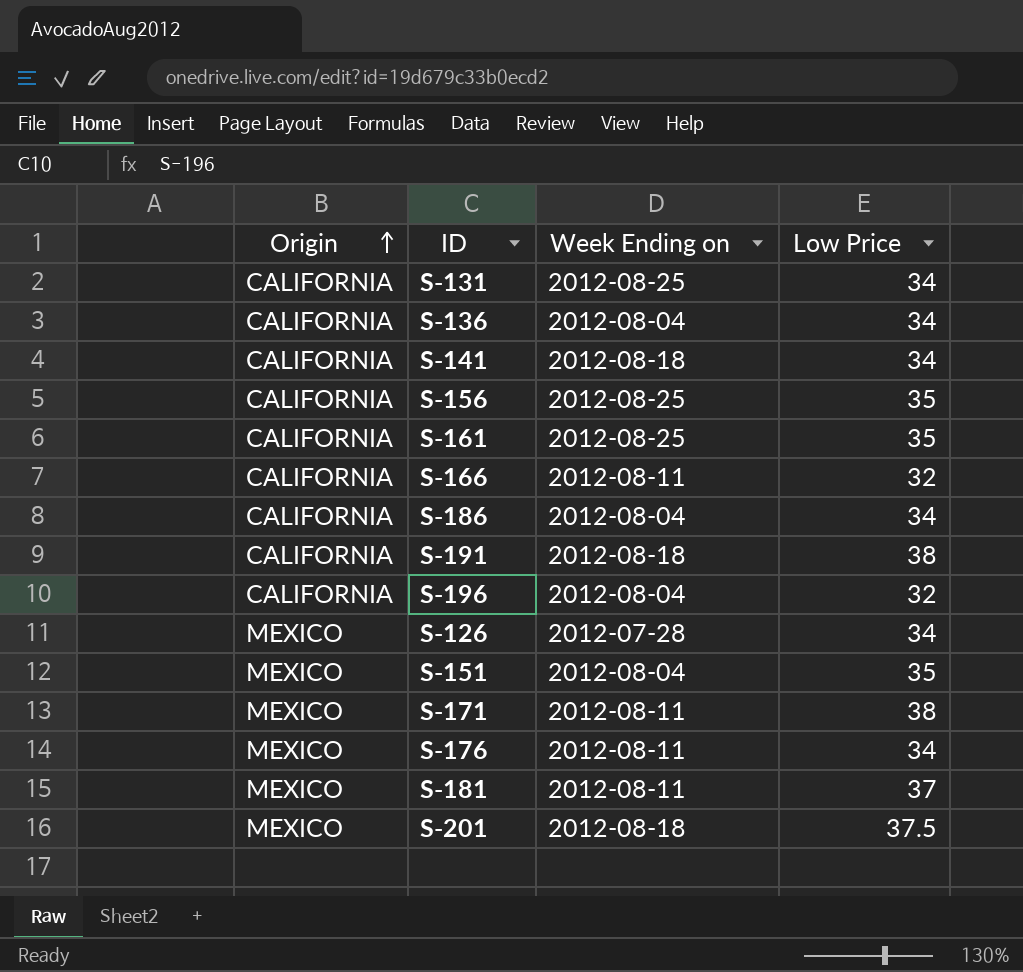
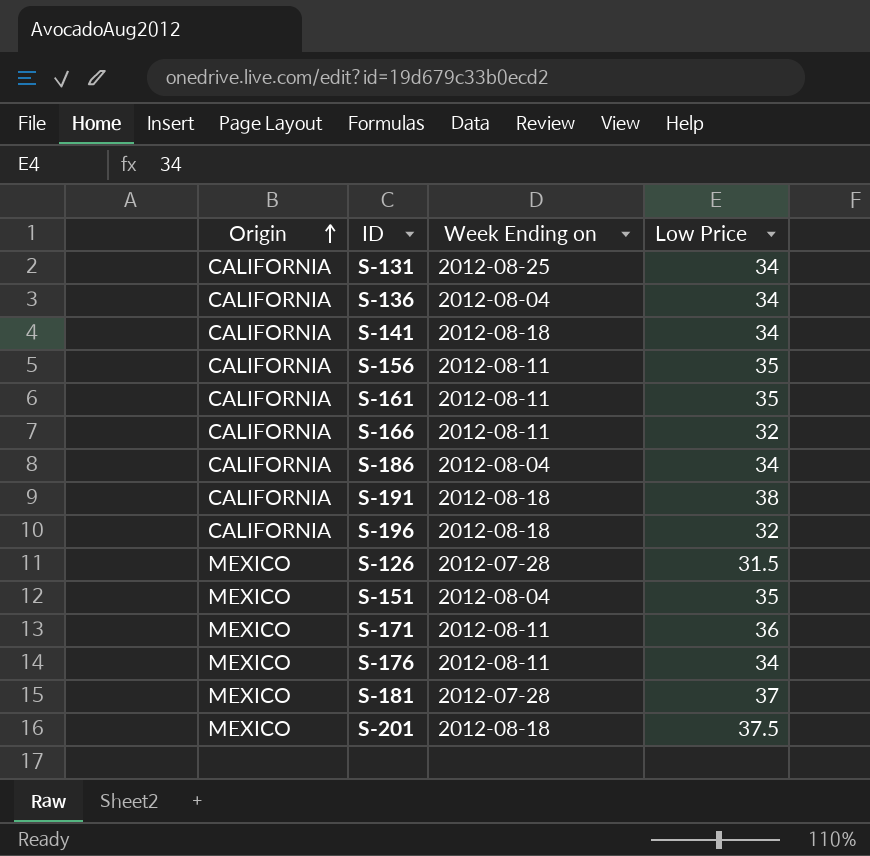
S-156 | Week Ending on: 2012-08-25 -> 2012-08-11
S-161 | Week Ending on: 2012-08-25 -> 2012-08-11
S-196 | Week Ending on: 2012-08-04 -> 2012-08-18
S-126 | Low Price: 34 -> 31.5
S-171 | Low Price: 38 -> 36
S-181 | Week Ending on: 2012-08-11 -> 2012-07-28

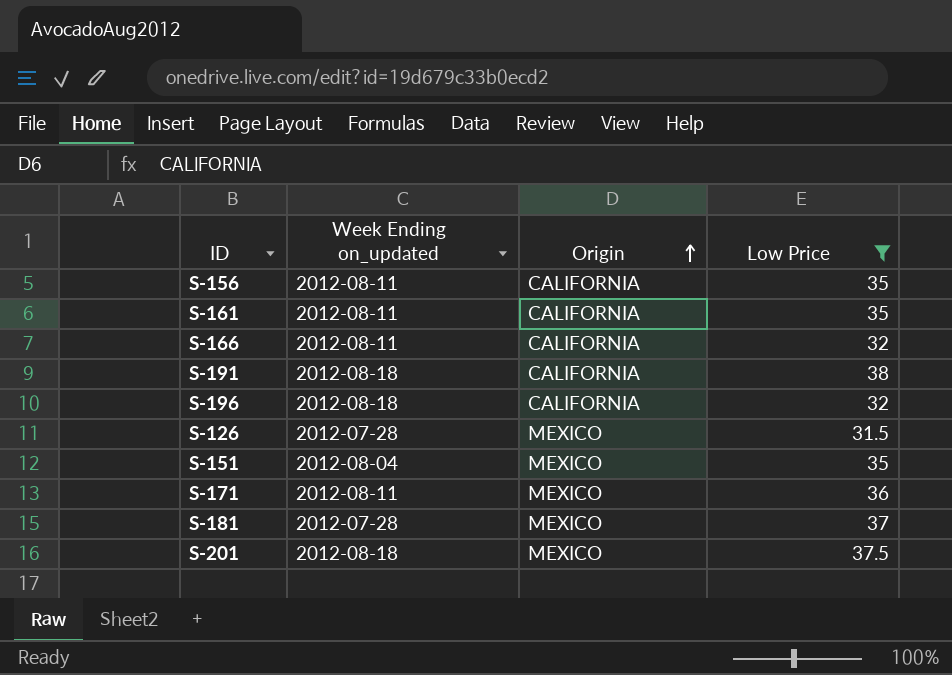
filter: none -> Low Price != 34
column name: Week Ending on -> Week Ending on_updated
column Origin | position: 1 -> 3

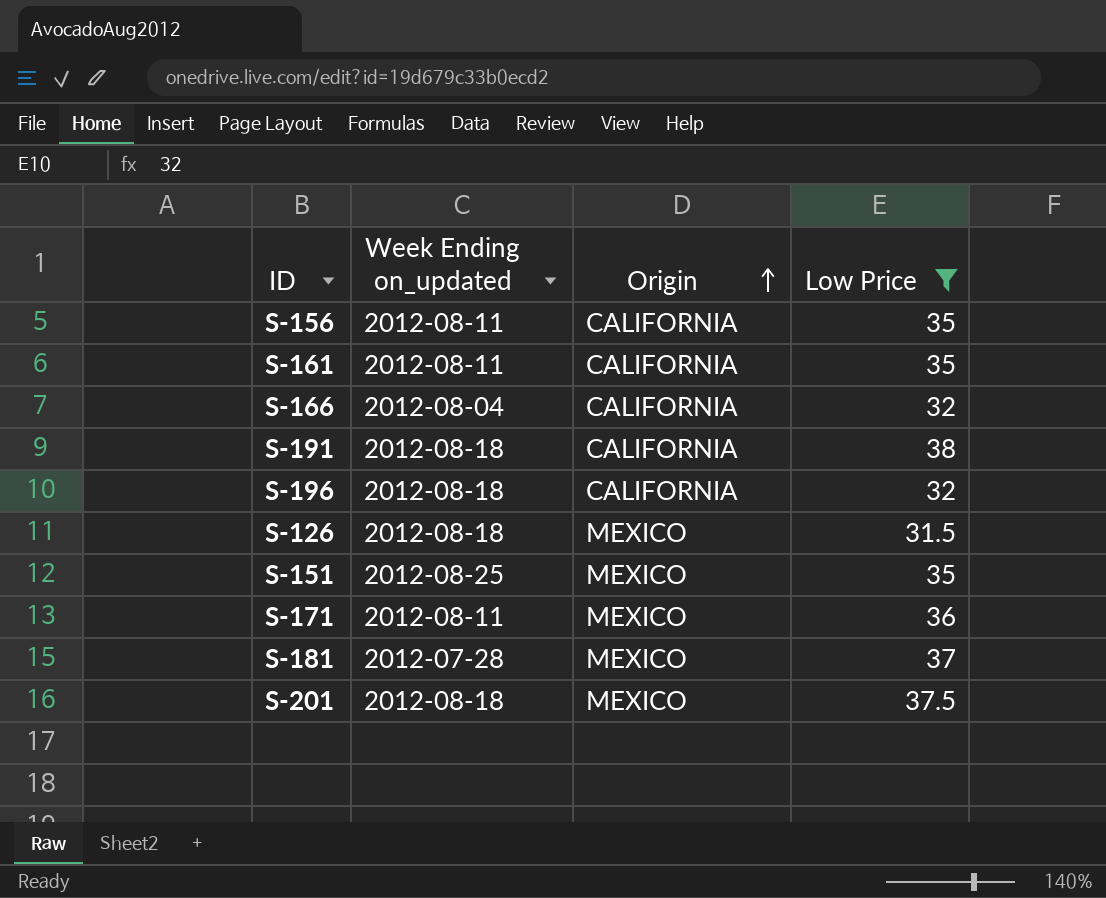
S-166 | Week Ending on_updated: 2012-08-11 -> 2012-08-04
S-126 | Week Ending on_updated: 2012-07-28 -> 2012-08-18
S-151 | Week Ending on_updated: 2012-08-04 -> 2012-08-25

